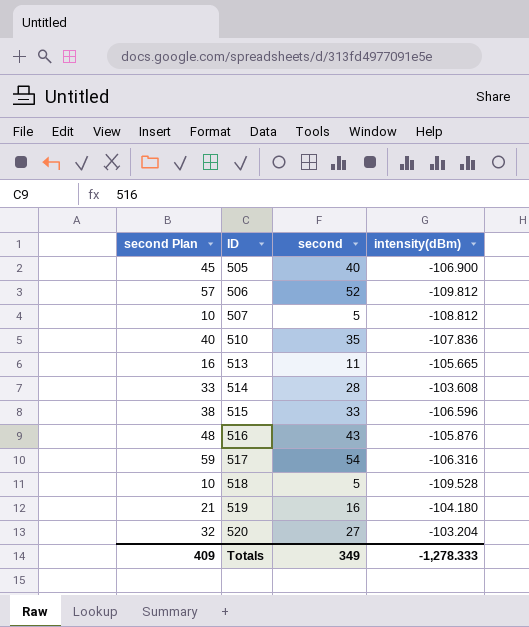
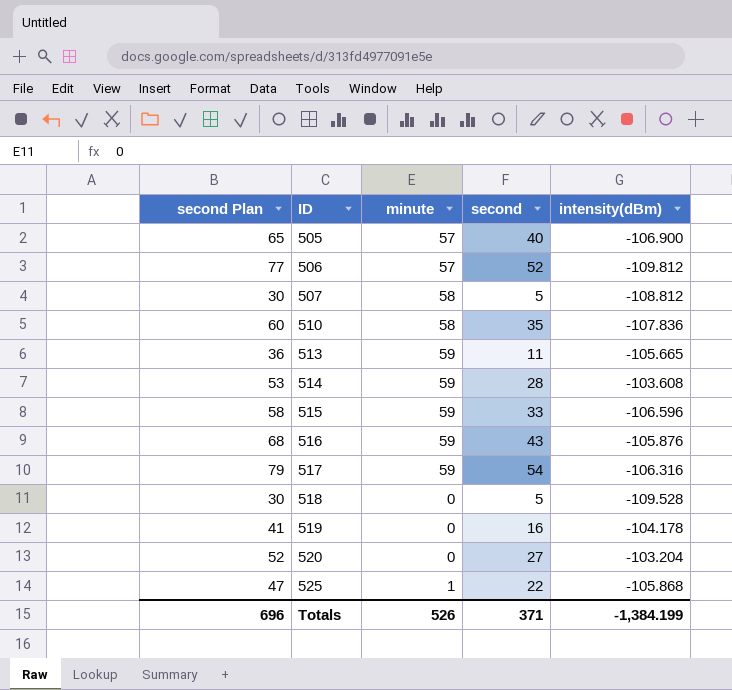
column second Plan | formula: [second] + 5 -> [second] + 25
column minute | position: none -> 3
519 | intensity(dBm): -104.180 -> -104.178
row 525: none -> 47 | 1 | 22 | -105.868
Totals | second Plan: 409 -> 696
Totals | second: 349 -> 371
Totals | intensity(dBm): -1,278.333 -> -1,384.199

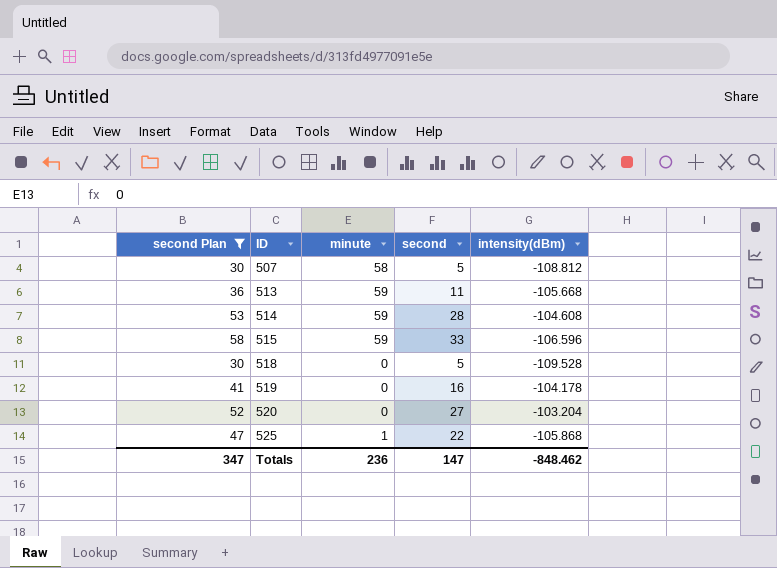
filter: none -> second Plan <= 58
513 | intensity(dBm): -105.665 -> -105.668
514 | intensity(dBm): -103.608 -> -104.608
Totals | second Plan: 696 -> 347
Totals | minute: 526 -> 236
Totals | second: 371 -> 147
Totals | intensity(dBm): -1,384.199 -> -848.462

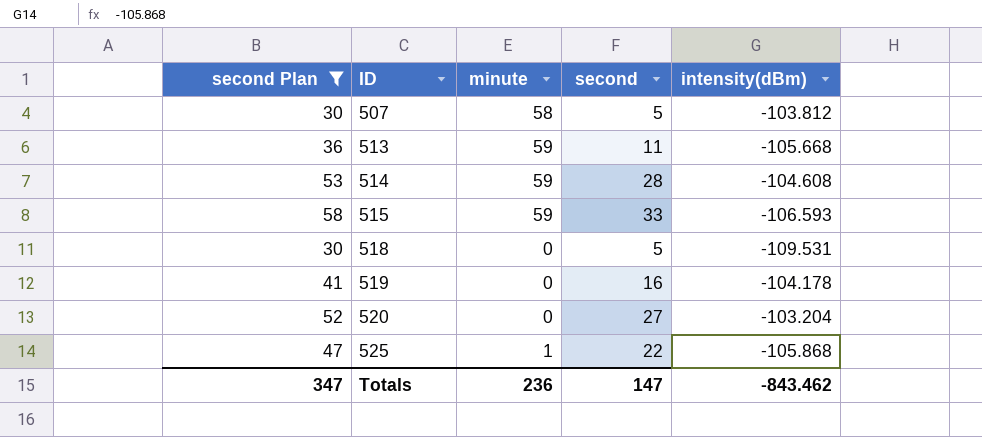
507 | intensity(dBm): -108.812 -> -103.812
515 | intensity(dBm): -106.596 -> -106.593
518 | intensity(dBm): -109.528 -> -109.531
Totals | intensity(dBm): -848.462 -> -843.462

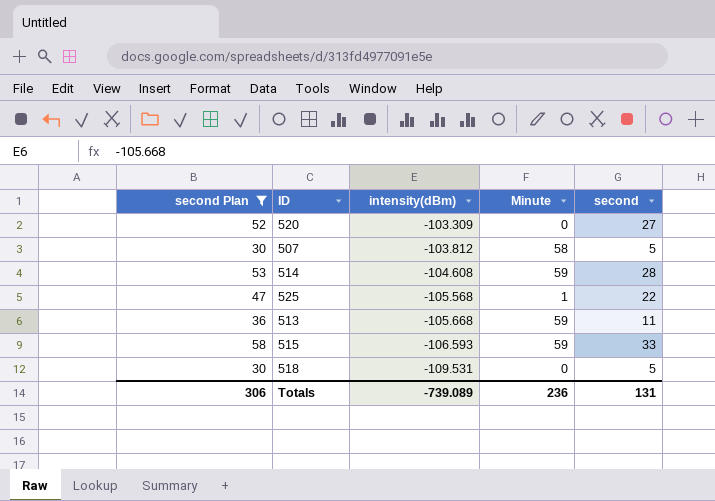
row order: ID ascending -> intensity(dBm) descending
column intensity(dBm) | position: 5 -> 3
column name: minute -> Minute
row 519: 41 | 0 | 16 | -104.178 -> none
520 | intensity(dBm): -103.204 -> -103.309
525 | intensity(dBm): -105.868 -> -105.568
Totals | second Plan: 347 -> 306
Totals | intensity(dBm): -843.462 -> -739.089
Totals | second: 147 -> 131

